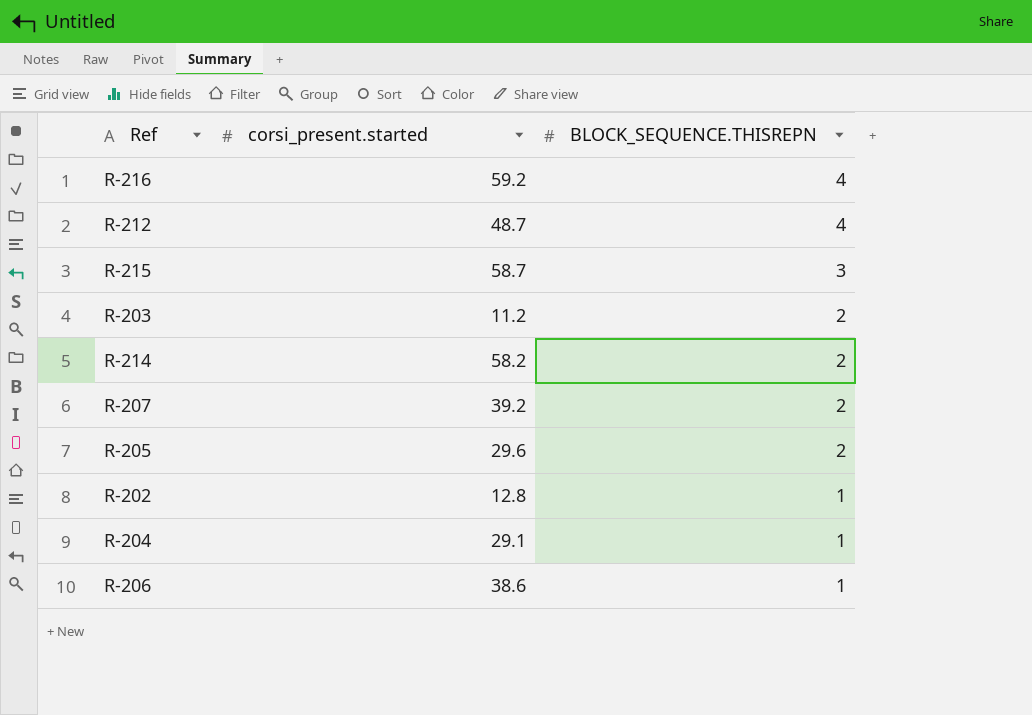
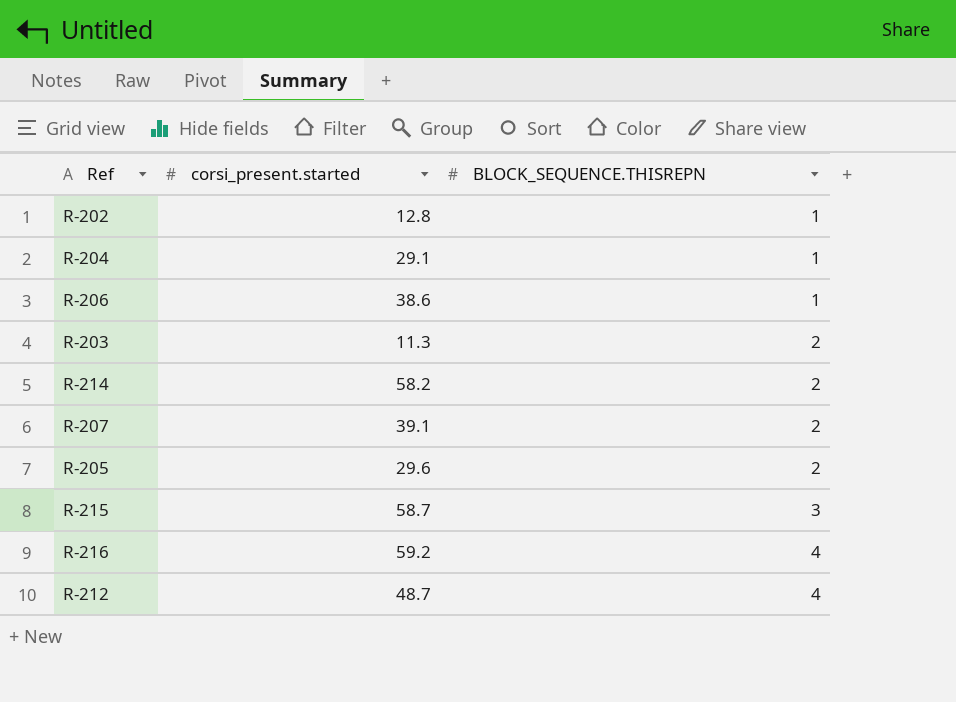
row order: BLOCK_SEQUENCE.THISREPN descending -> BLOCK_SEQUENCE.THISREPN ascending
R-203 | corsi_present.started: 11.2 -> 11.3
R-207 | corsi_present.started: 39.2 -> 39.1

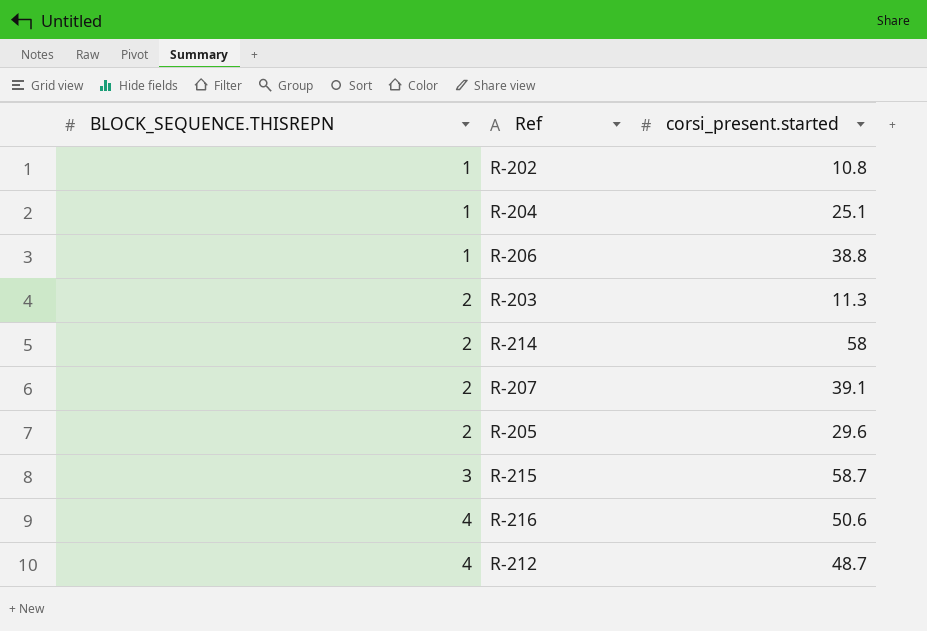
column BLOCK_SEQUENCE.THISREPN | position: 3 -> 1
R-202 | corsi_present.started: 12.8 -> 10.8
R-204 | corsi_present.started: 29.1 -> 25.1
R-206 | corsi_present.started: 38.6 -> 38.8
R-214 | corsi_present.started: 58.2 -> 58
R-216 | corsi_present.started: 59.2 -> 50.6

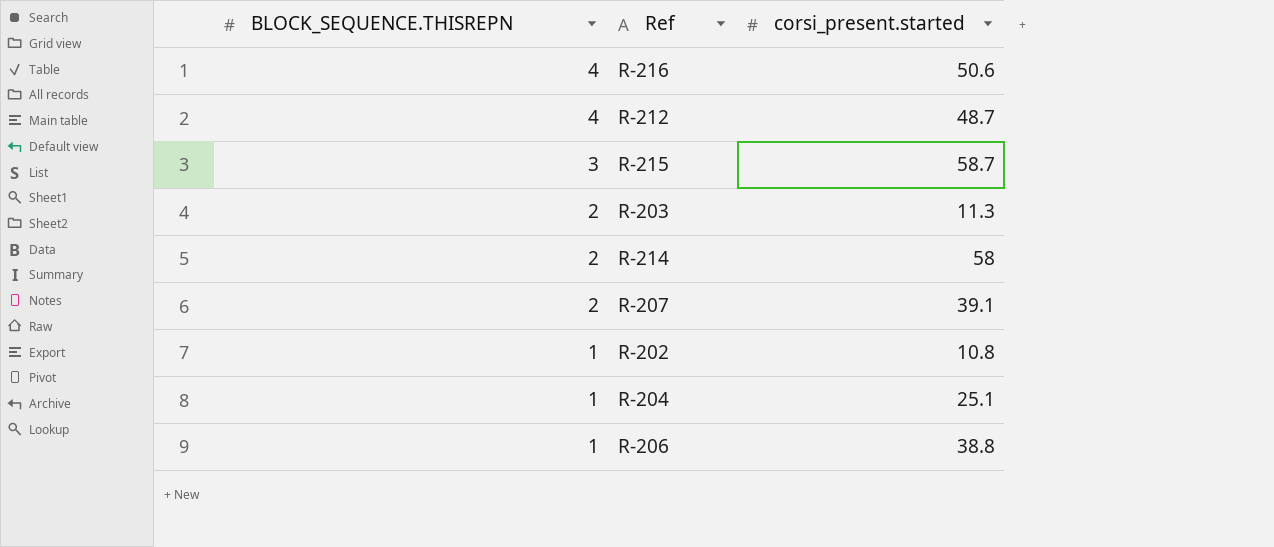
row order: BLOCK_SEQUENCE.THISREPN ascending -> BLOCK_SEQUENCE.THISREPN descending
row R-205: 2 | 29.6 -> none

